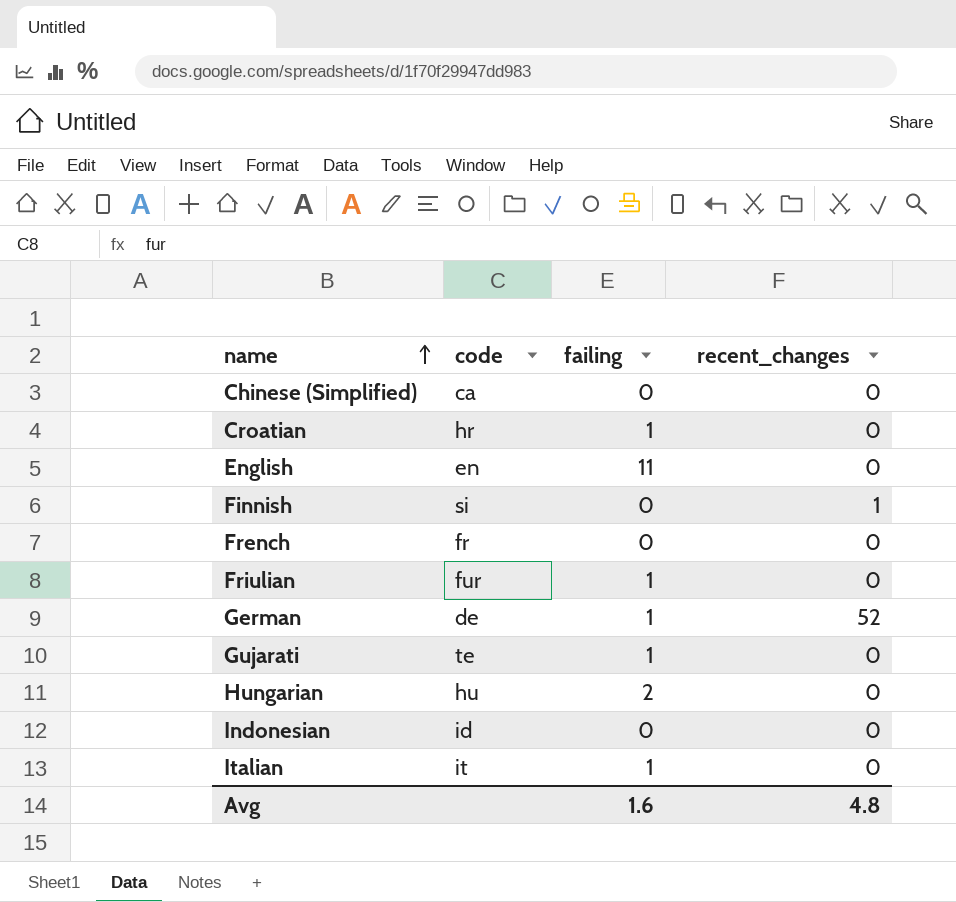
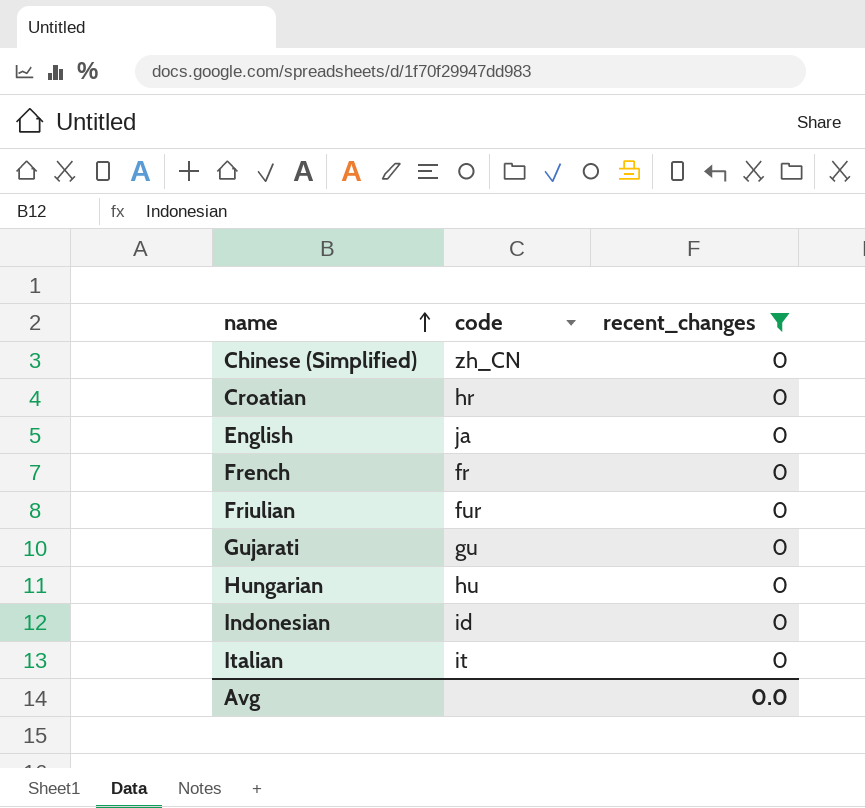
filter: none -> recent_changes = 0
column failing | position: 3 -> none
Chinese (Simplified) | code: ca -> zh_CN
English | code: en -> ja
Gujarati | code: te -> gu
Avg | recent_changes: 4.8 -> 0.0

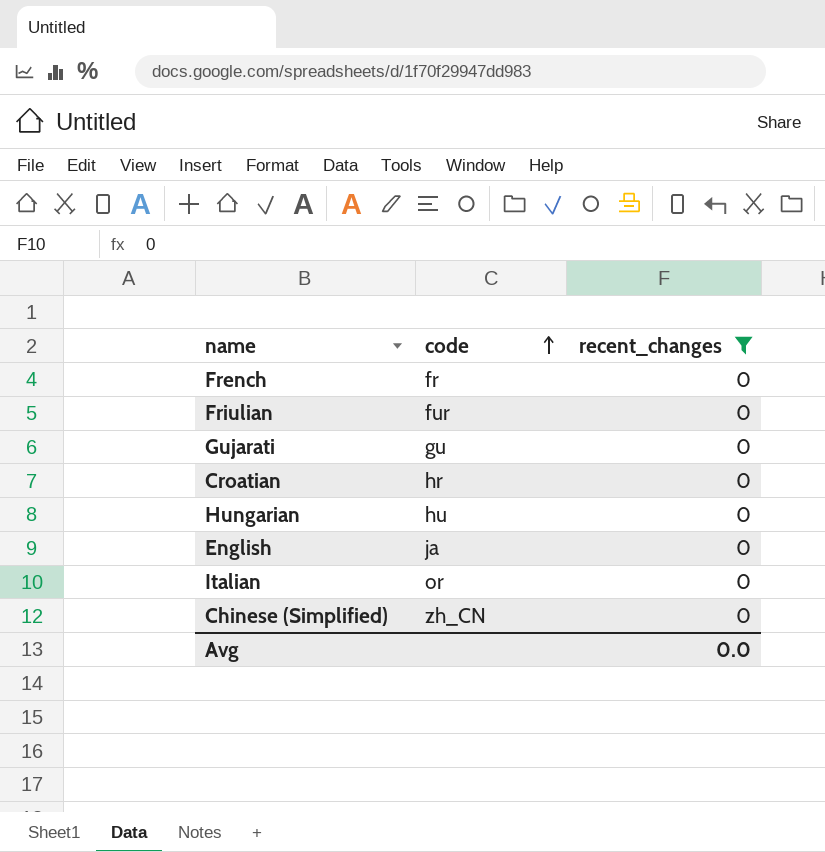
row order: name ascending -> code ascending
row Indonesian: id | 0 -> none
Italian | code: it -> or

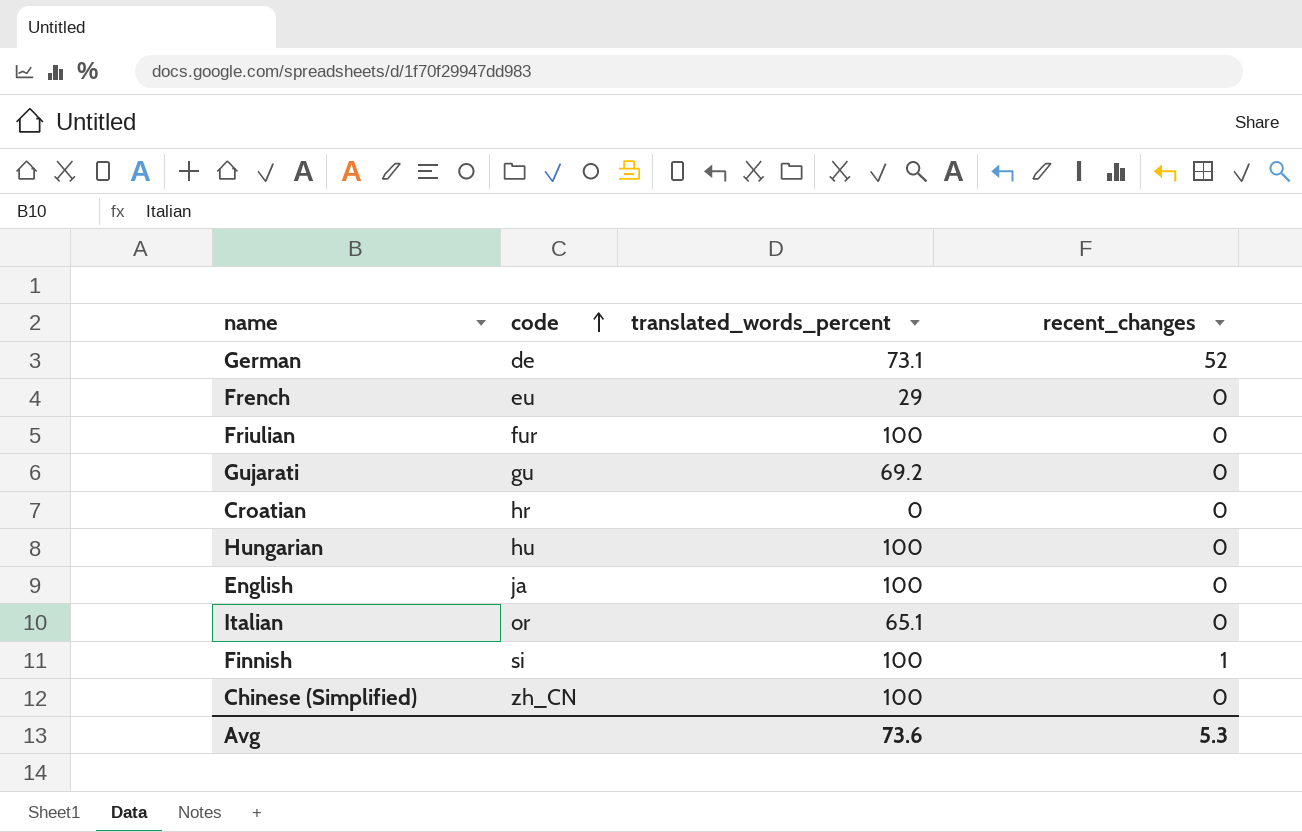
filter: recent_changes = 0 -> none
column translated_words_percent | position: none -> 3
French | code: fr -> eu
Avg | recent_changes: 0.0 -> 5.3

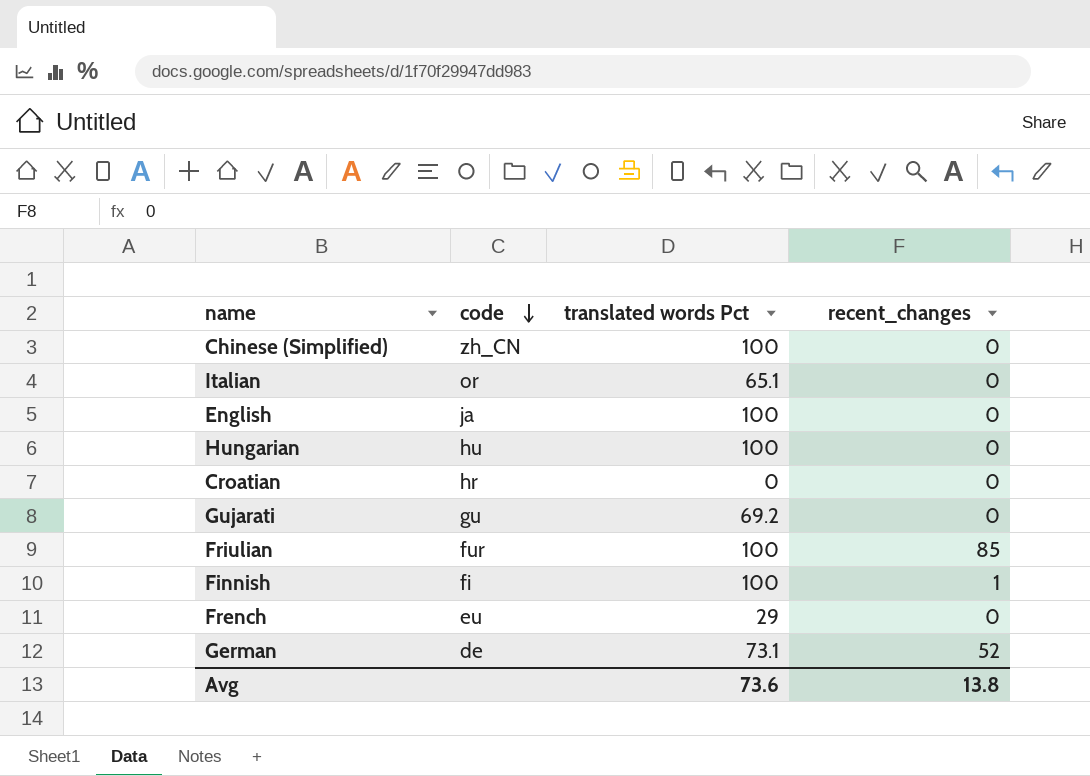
row order: code ascending -> code descending
column name: translated_words_percent -> translated words Pct
Friulian | recent_changes: 0 -> 85
Finnish | code: si -> fi
Avg | recent_changes: 5.3 -> 13.8

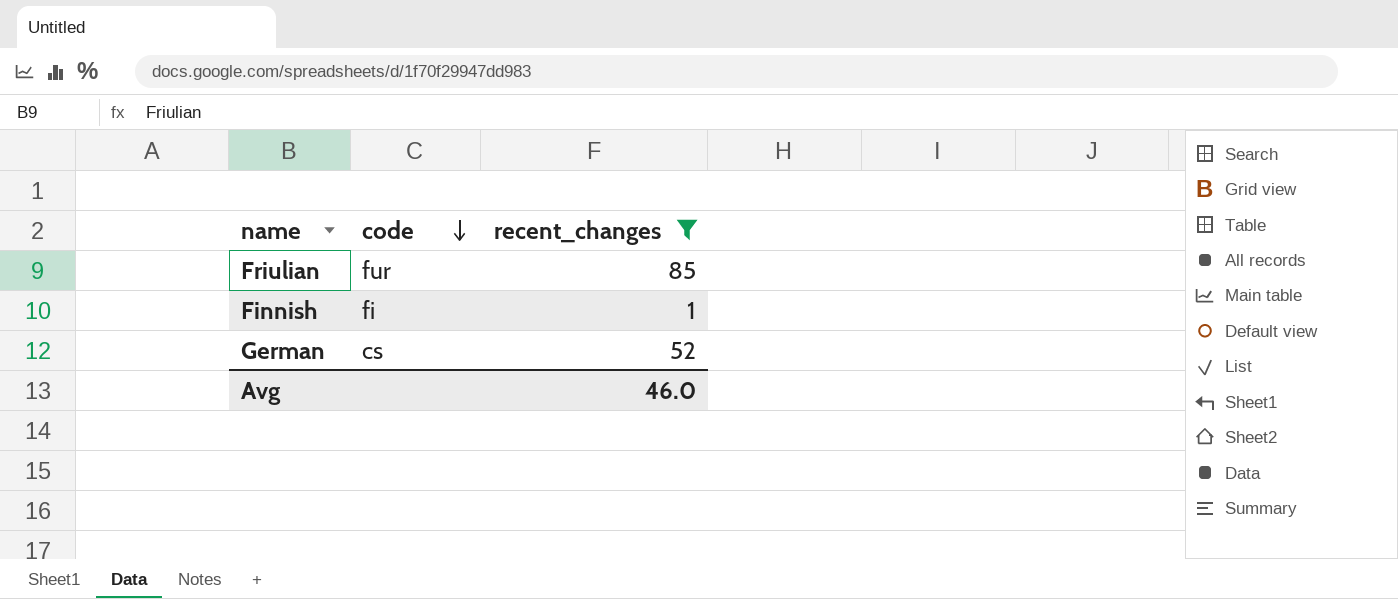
filter: none -> recent_changes != 0
column translated words Pct | position: 3 -> none
German | code: de -> cs
Avg | recent_changes: 13.8 -> 46.0

